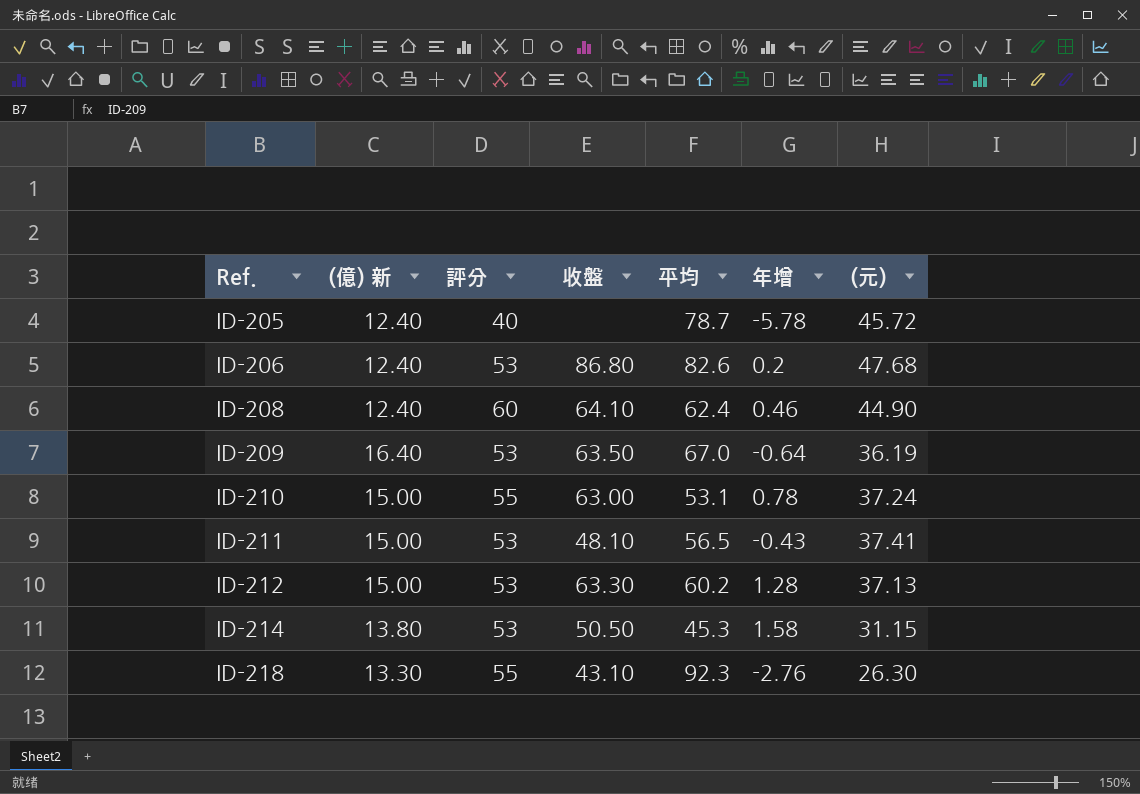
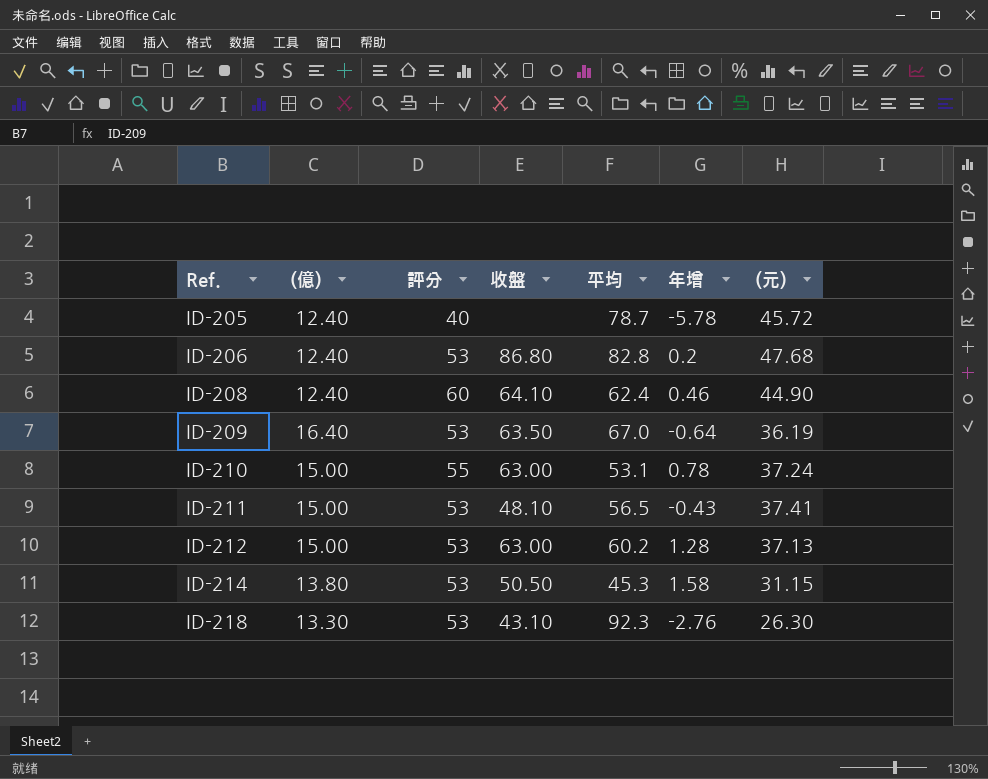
column name: (億) 新 -> (億)
ID-206 | 平均: 82.6 -> 82.8
ID-212 | 收盤: 63.30 -> 63.00
ID-218 | 評分: 55 -> 53

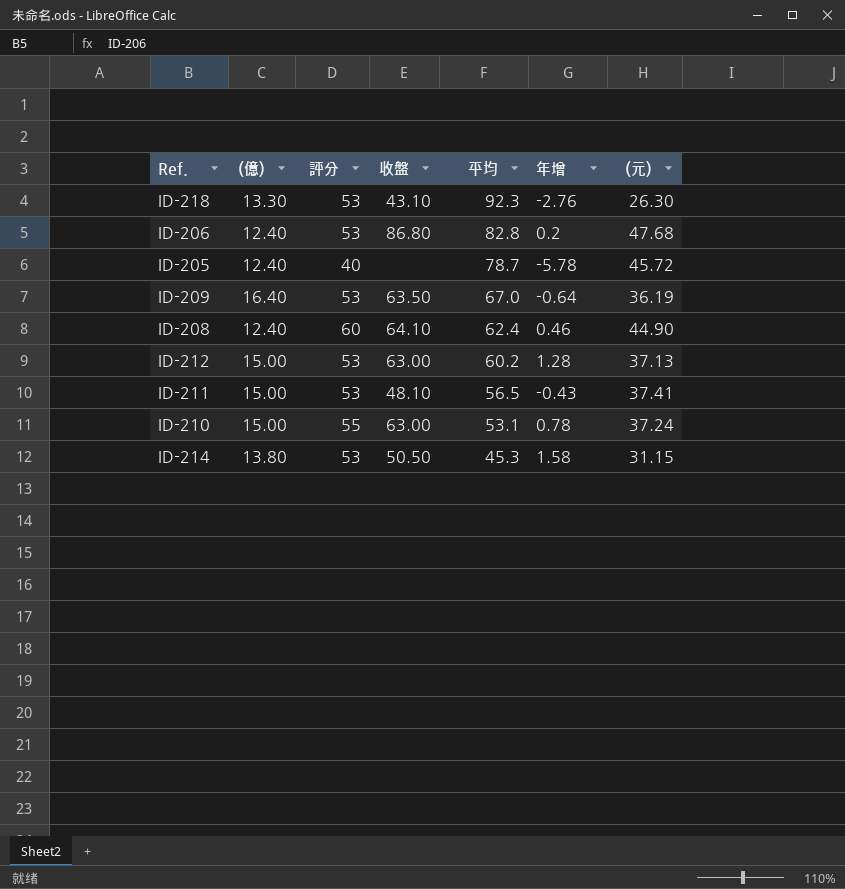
row order: Ref. ascending -> 平均 descending

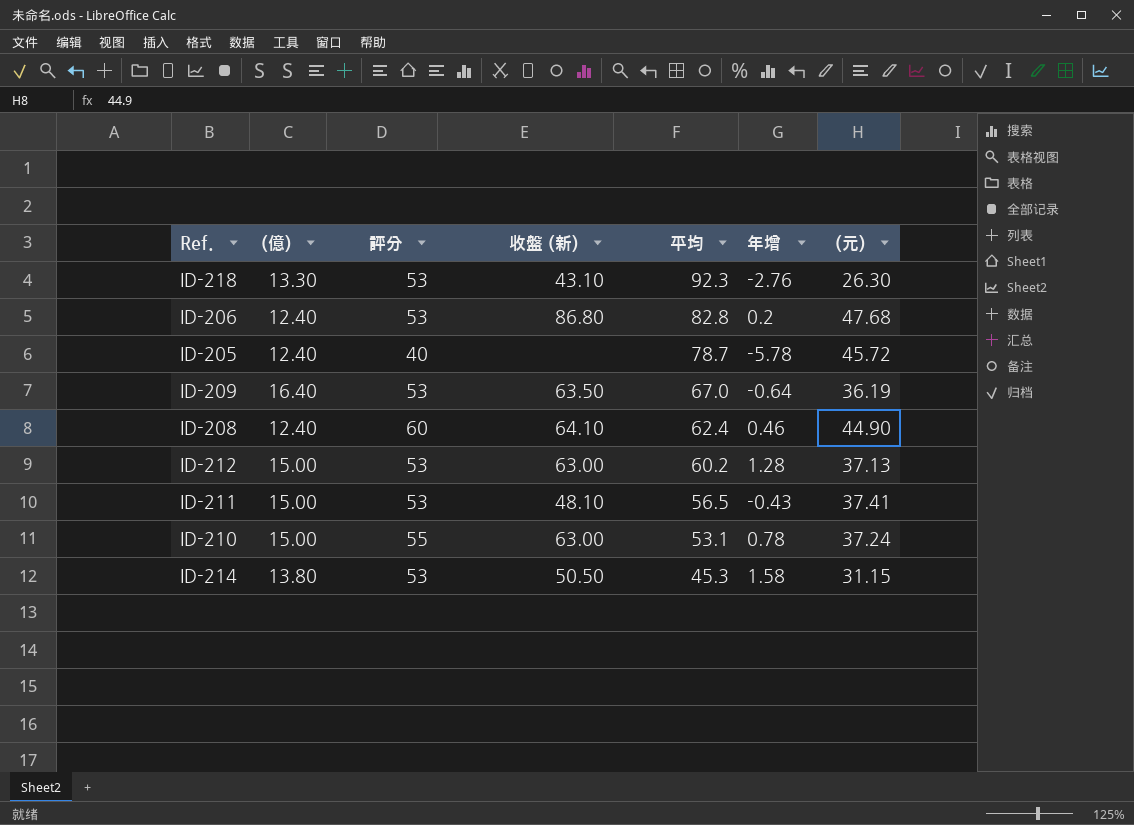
column name: 收盤 -> 收盤 (新)

